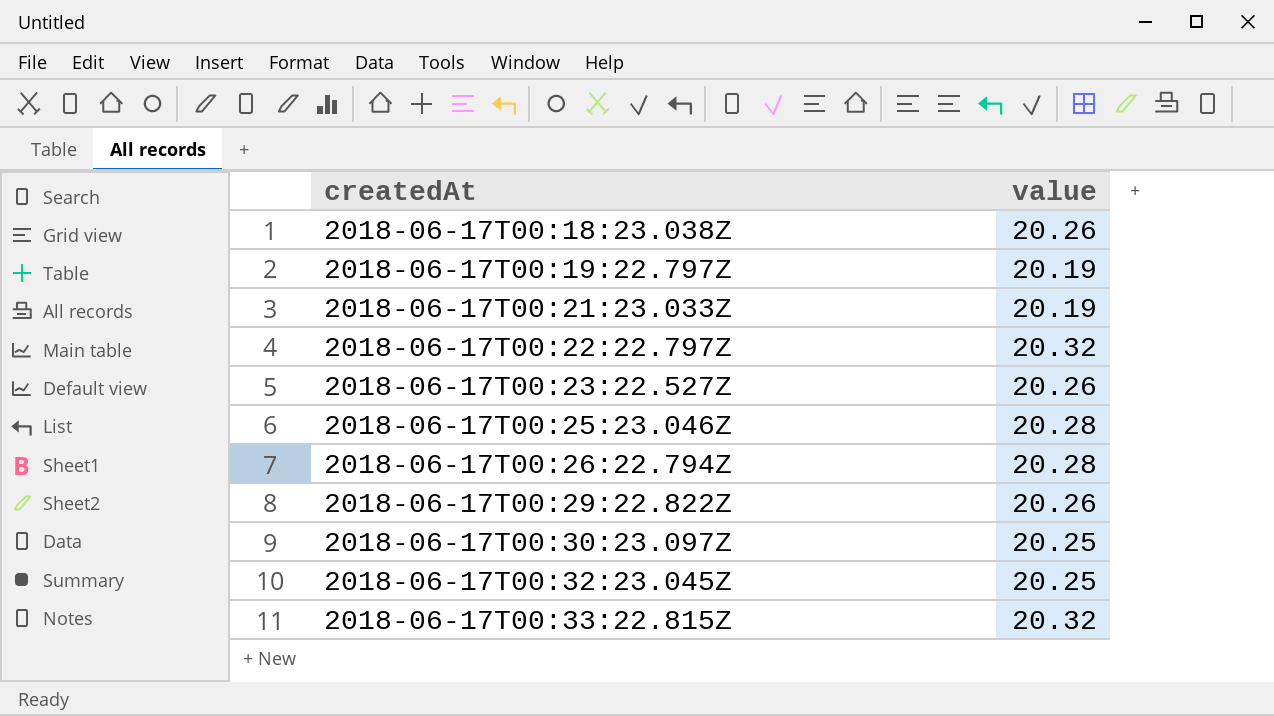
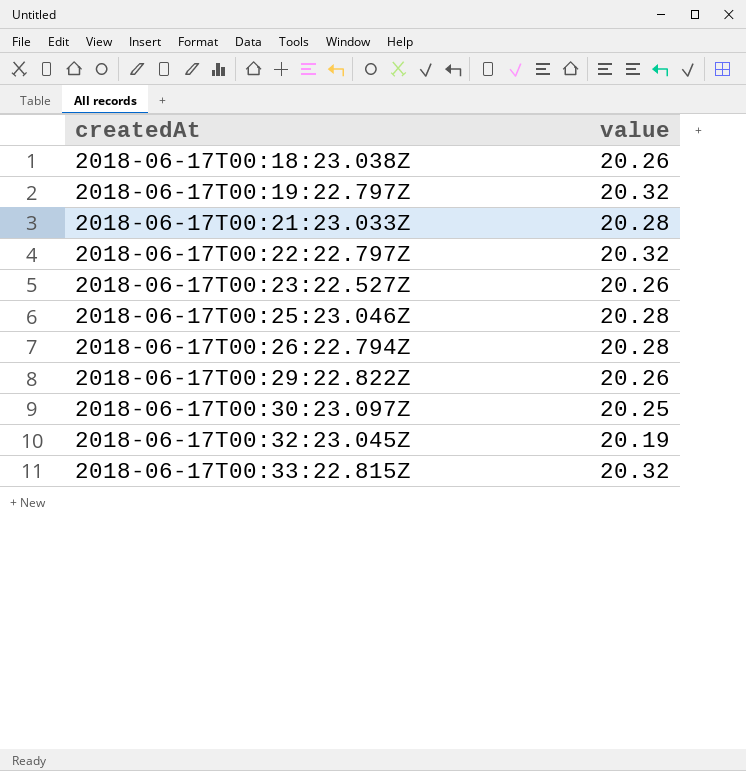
2018-06-17T00:19:22.797Z | value: 20.19 -> 20.32
2018-06-17T00:21:23.033Z | value: 20.19 -> 20.28
2018-06-17T00:32:23.045Z | value: 20.25 -> 20.19

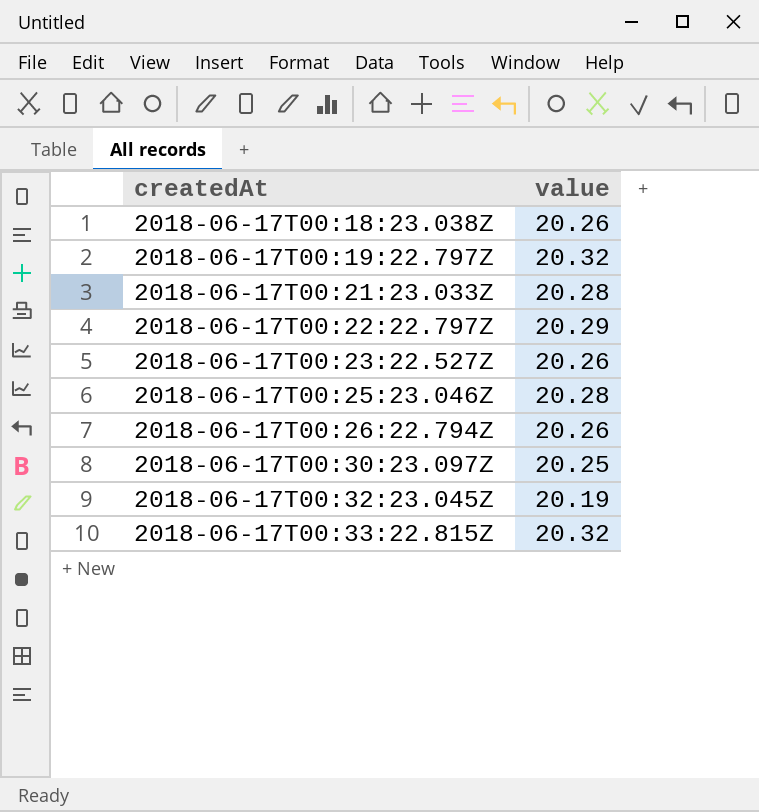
row 2018-06-17T00:29:22.822Z: 20.26 -> none
2018-06-17T00:22:22.797Z | value: 20.32 -> 20.29
2018-06-17T00:26:22.794Z | value: 20.28 -> 20.26

